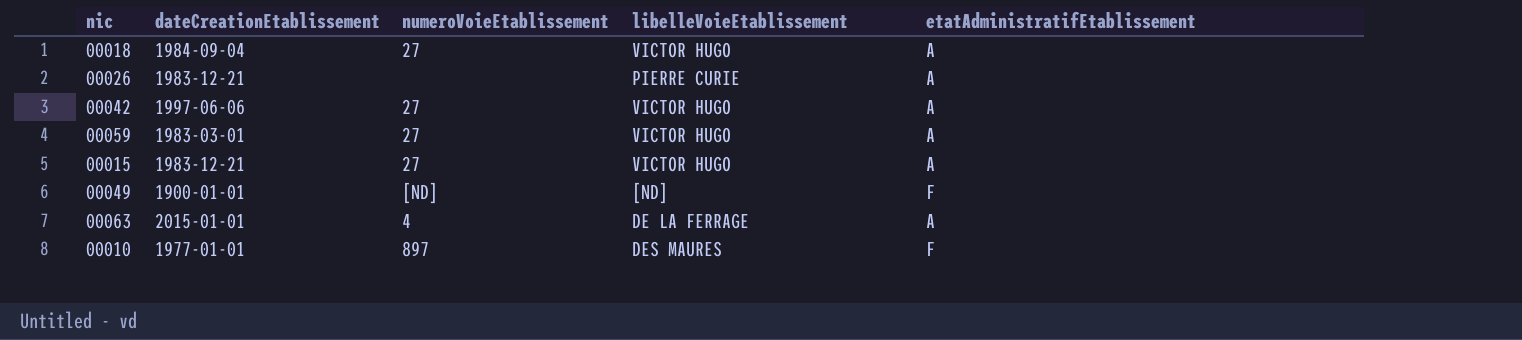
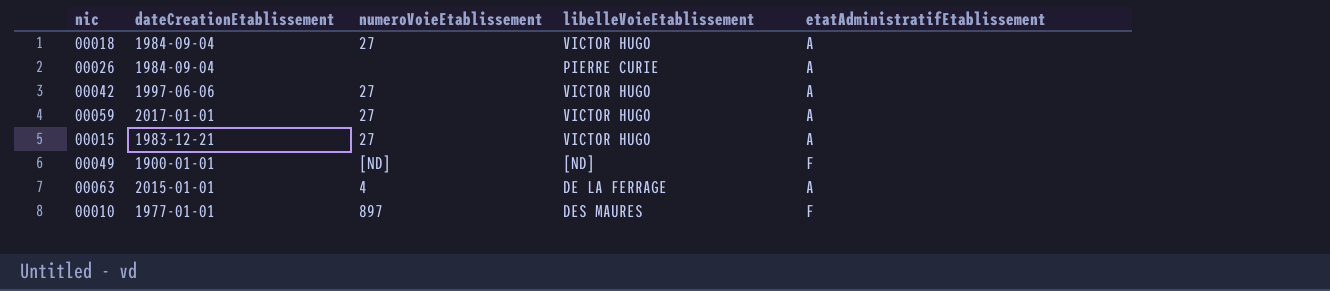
00026 | dateCreationEtablissement: 1983-12-21 -> 1984-09-04
00059 | dateCreationEtablissement: 1983-03-01 -> 2017-01-01

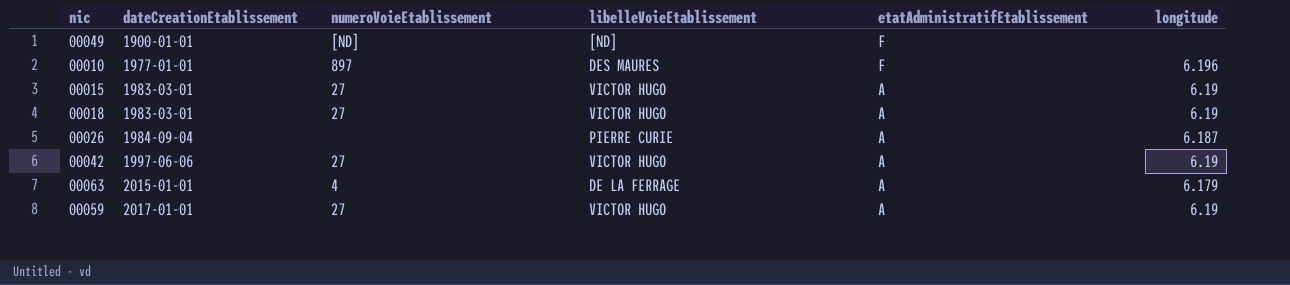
row order: none -> dateCreationEtablissement ascending
column longitude | position: none -> 6
00015 | dateCreationEtablissement: 1983-12-21 -> 1983-03-01
00018 | dateCreationEtablissement: 1984-09-04 -> 1983-03-01

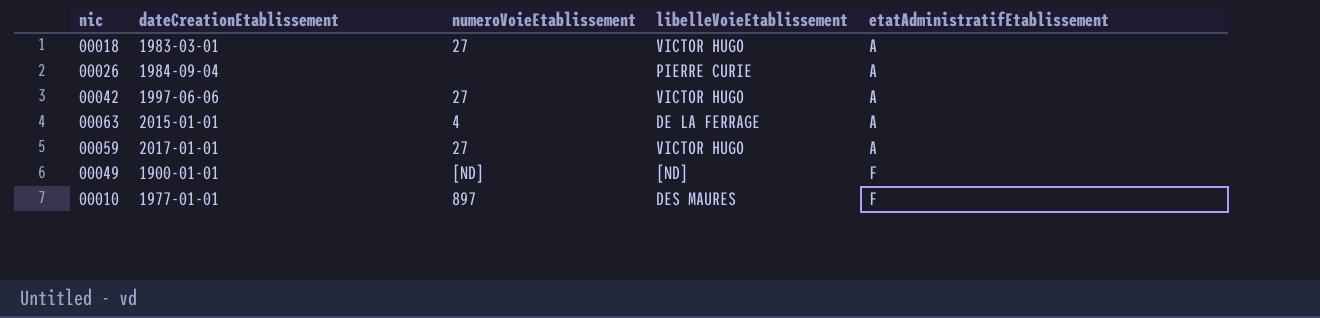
row order: dateCreationEtablissement ascending -> etatAdministratifEtablissement ascending
column longitude | position: 6 -> none
row 00015: 1983-03-01 | 27 | VICTOR HUGO | A | 6.19 -> none

